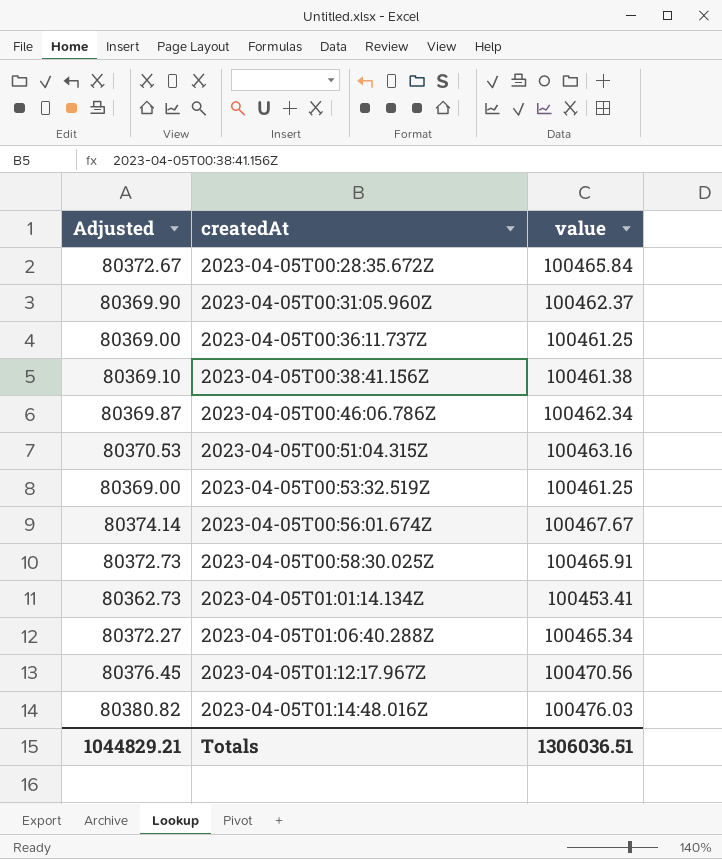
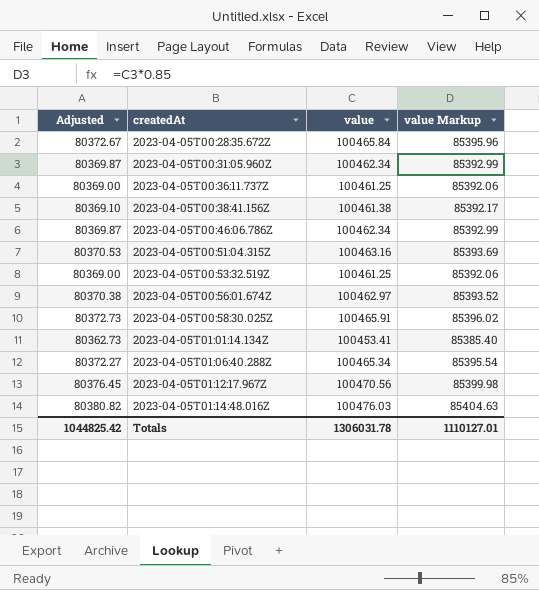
column value Markup | formula: none -> [value] * 0.85
2023-04-05T00:31:05.960Z | Adjusted: 80369.90 -> 80369.87
2023-04-05T00:31:05.960Z | value: 100462.37 -> 100462.34
2023-04-05T00:56:01.674Z | Adjusted: 80374.14 -> 80370.38
2023-04-05T00:56:01.674Z | value: 100467.67 -> 100462.97
Totals | Adjusted: 1044829.21 -> 1044825.42
Totals | value: 1306036.51 -> 1306031.78

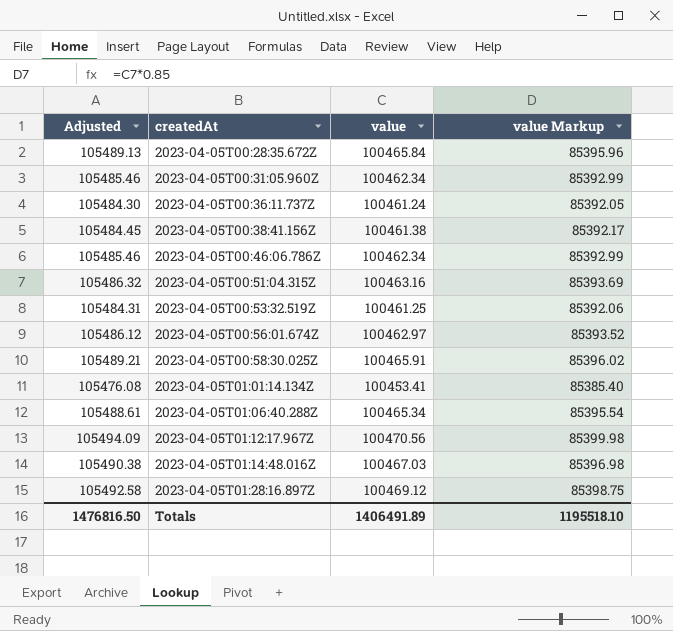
column Adjusted | formula: [value] * 0.8 -> [value] * 1.05
2023-04-05T00:36:11.737Z | value: 100461.25 -> 100461.24
2023-04-05T00:36:11.737Z | value Markup: 85392.06 -> 85392.05
2023-04-05T01:14:48.016Z | value: 100476.03 -> 100467.03
2023-04-05T01:14:48.016Z | value Markup: 85404.63 -> 85396.98
row 2023-04-05T01:28:16.897Z: none -> 105492.58 | 100469.12 | 85398.75
Totals | Adjusted: 1044825.42 -> 1476816.50
Totals | value: 1306031.78 -> 1406491.89
Totals | value Markup: 1110127.01 -> 1195518.10

